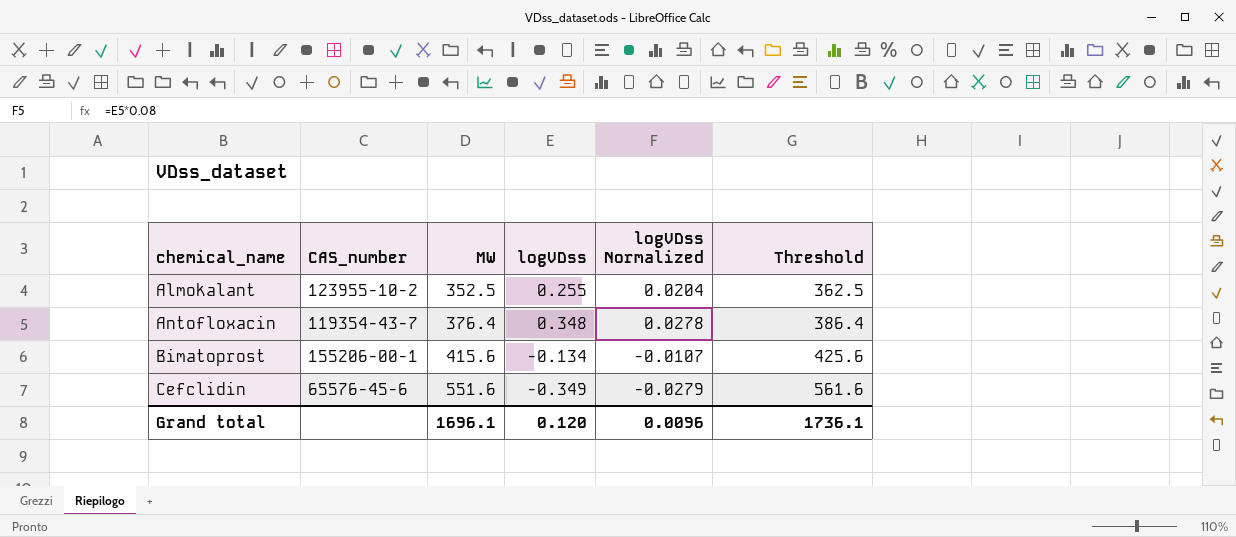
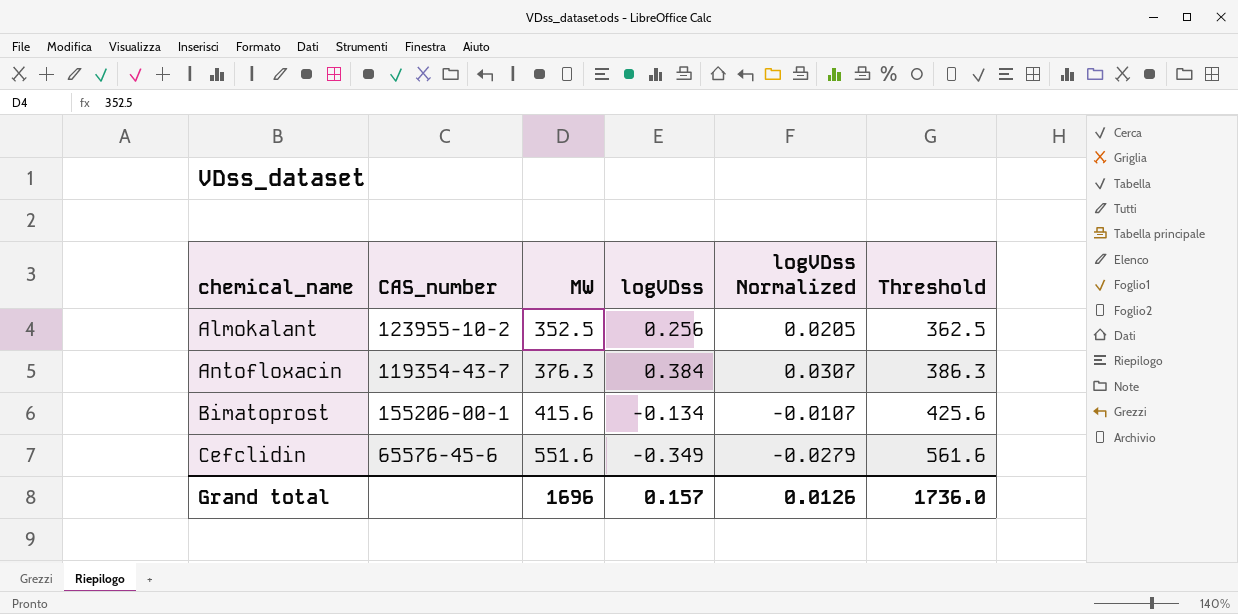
Almokalant | logVDss: 0.255 -> 0.256
Almokalant | logVDss Normalized: 0.0204 -> 0.0205
Antofloxacin | MW: 376.4 -> 376.3
Antofloxacin | logVDss: 0.348 -> 0.384
Antofloxacin | logVDss Normalized: 0.0278 -> 0.0307
Antofloxacin | Threshold: 386.4 -> 386.3
Grand total | MW: 1696.1 -> 1696
Grand total | logVDss: 0.120 -> 0.157
Grand total | logVDss Normalized: 0.0096 -> 0.0126
Grand total | Threshold: 1736.1 -> 1736.0

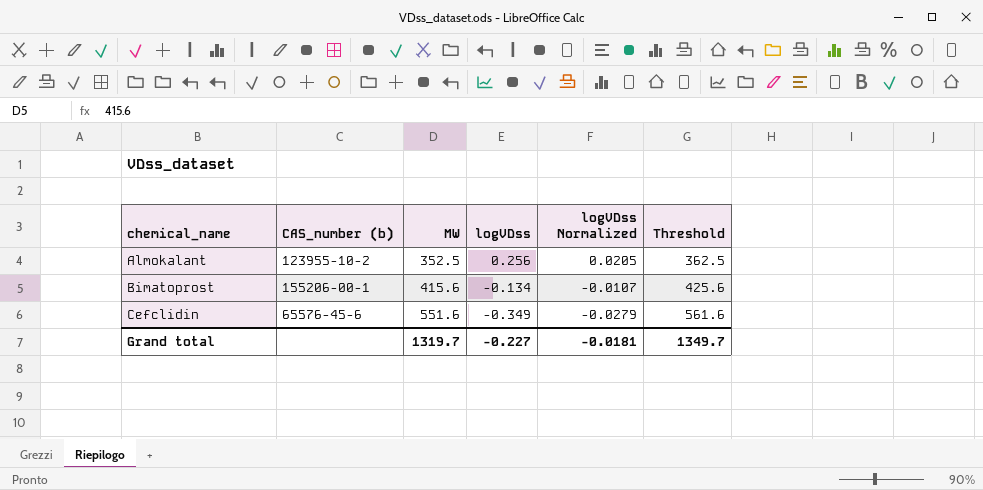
column name: CAS_number -> CAS_number (b)
row Antofloxacin: 119354-43-7 | 376.3 | 0.384 | 0.0307 | 386.3 -> none
Grand total | MW: 1696 -> 1319.7
Grand total | logVDss: 0.157 -> -0.227
Grand total | logVDss Normalized: 0.0126 -> -0.0181
Grand total | Threshold: 1736.0 -> 1349.7

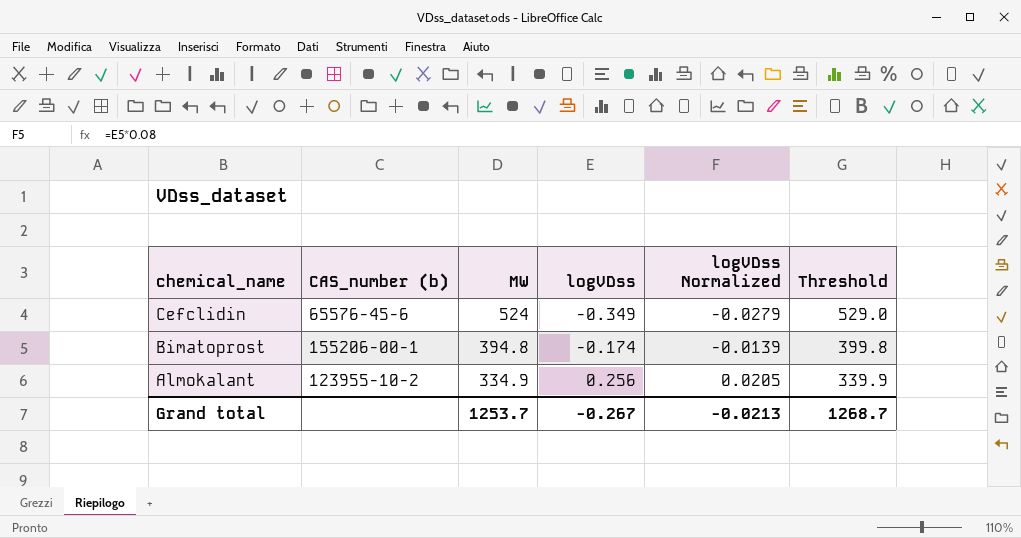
row order: chemical_name ascending -> chemical_name descending
column Threshold | formula: [MW] + 10 -> [MW] + 5
Cefclidin | MW: 551.6 -> 524
Bimatoprost | MW: 415.6 -> 394.8
Bimatoprost | logVDss: -0.134 -> -0.174
Bimatoprost | logVDss Normalized: -0.0107 -> -0.0139
Almokalant | MW: 352.5 -> 334.9
Grand total | MW: 1319.7 -> 1253.7
Grand total | logVDss: -0.227 -> -0.267
Grand total | logVDss Normalized: -0.0181 -> -0.0213
Grand total | Threshold: 1349.7 -> 1268.7

